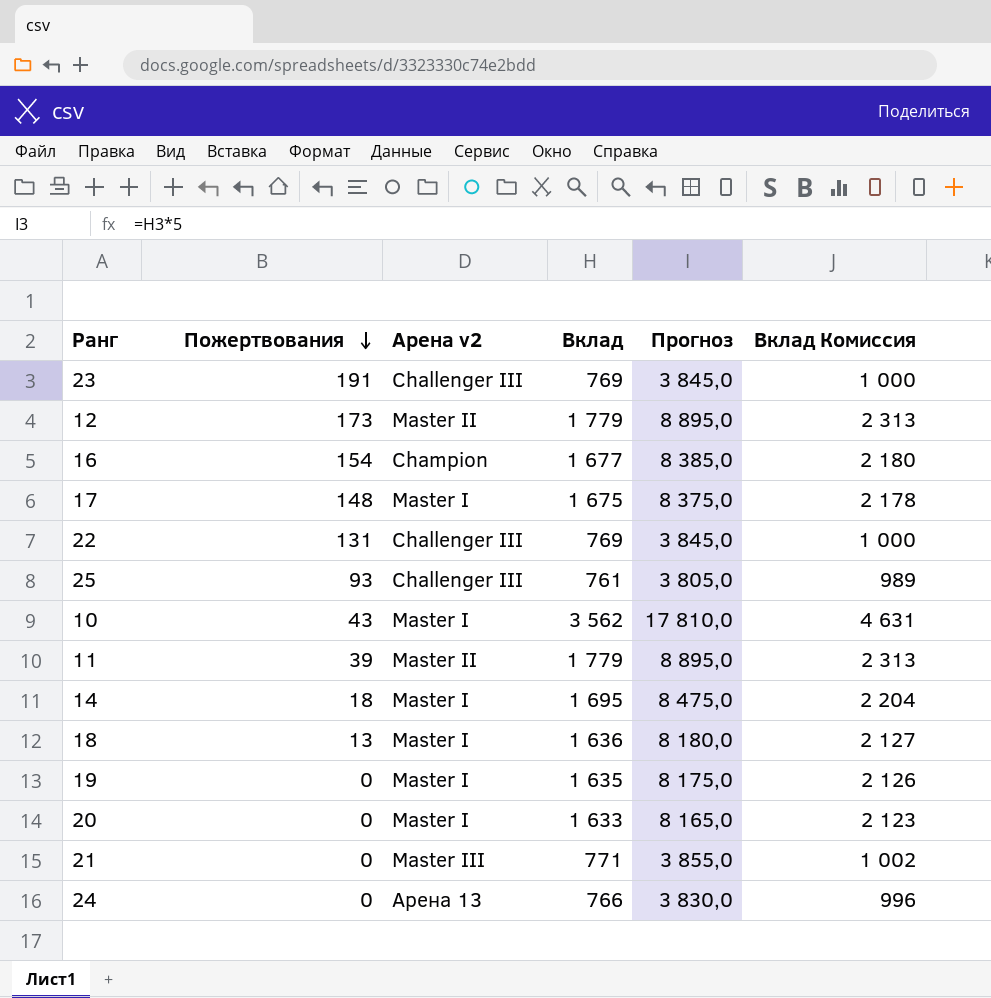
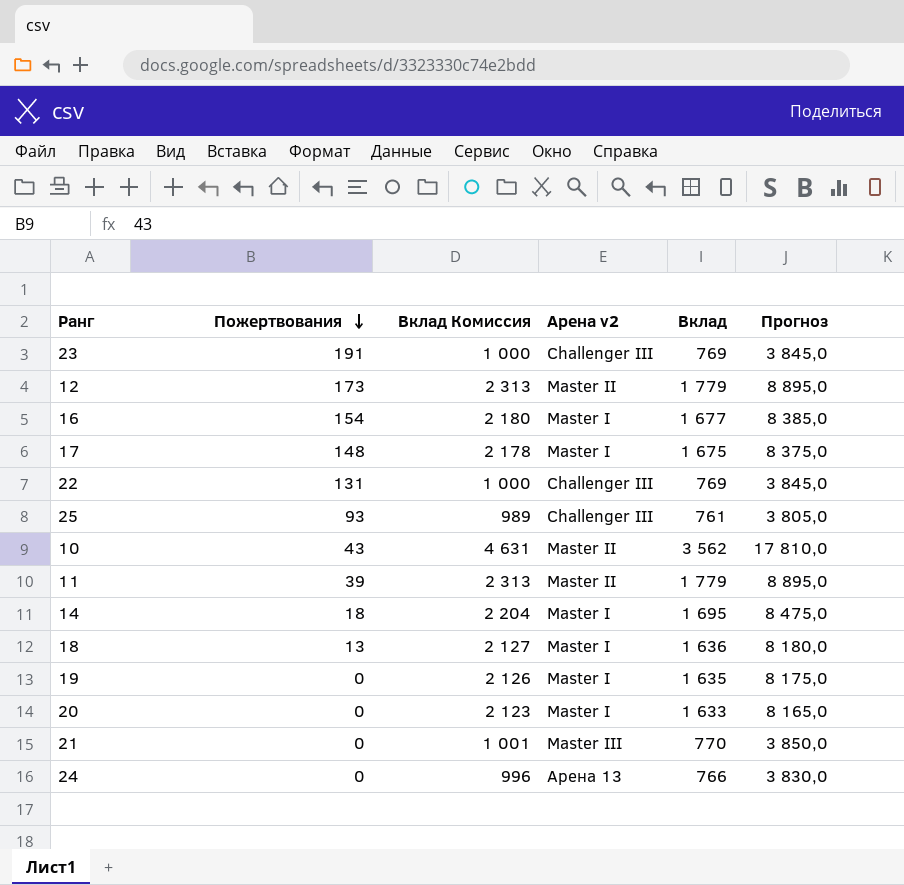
column Вклад Комиссия | position: 6 -> 3
16 | Арена v2: Champion -> Master I
10 | Арена v2: Master I -> Master II
21 | Вклад Комиссия: 1 002 -> 1 001
21 | Вклад: 771 -> 770
21 | Прогноз: 3 855,0 -> 3 850,0

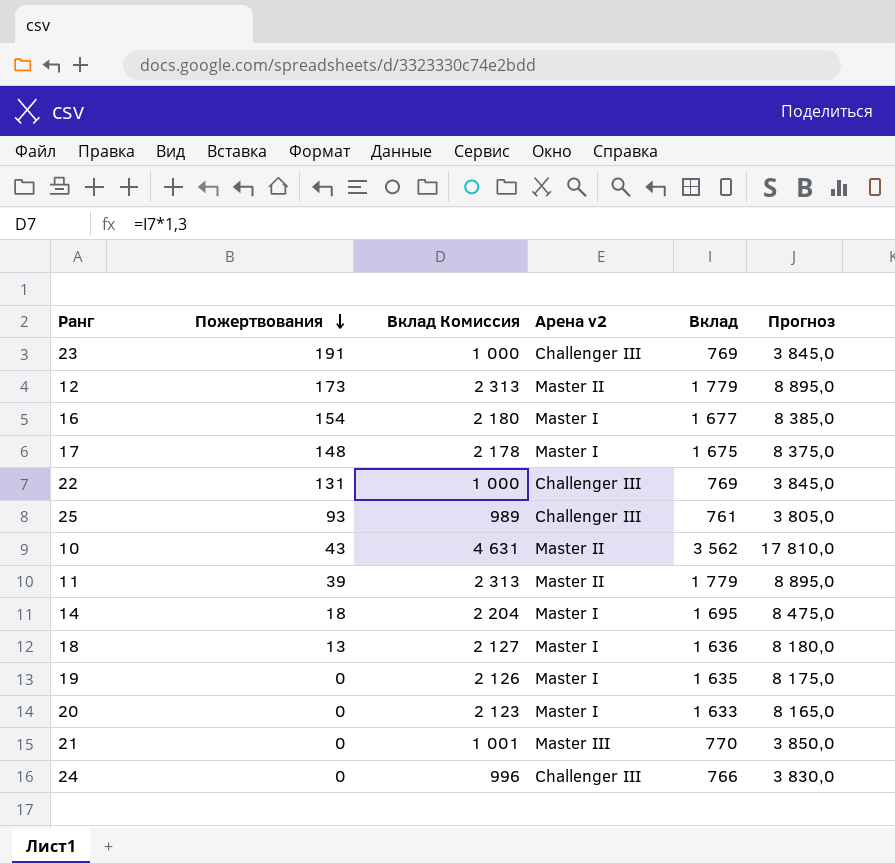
24 | Арена v2: Арена 13 -> Challenger III

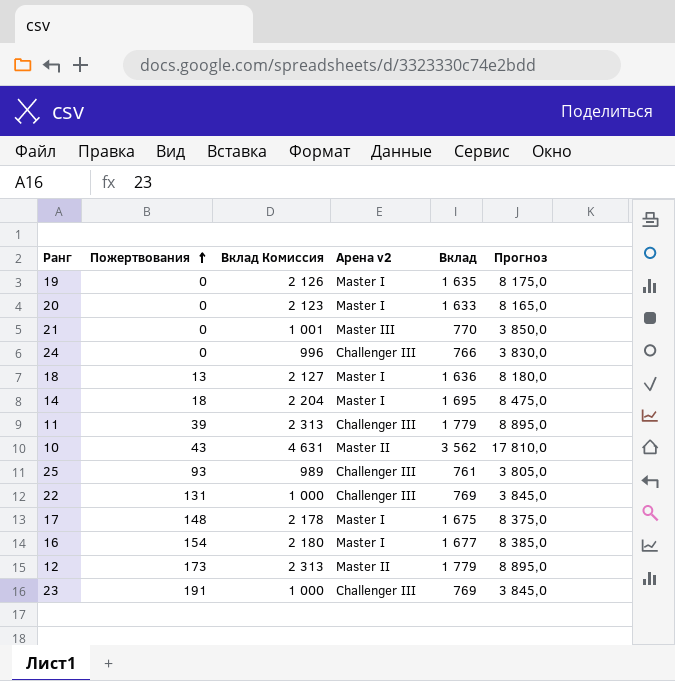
row order: Пожертвования descending -> Пожертвования ascending
11 | Арена v2: Master II -> Challenger III

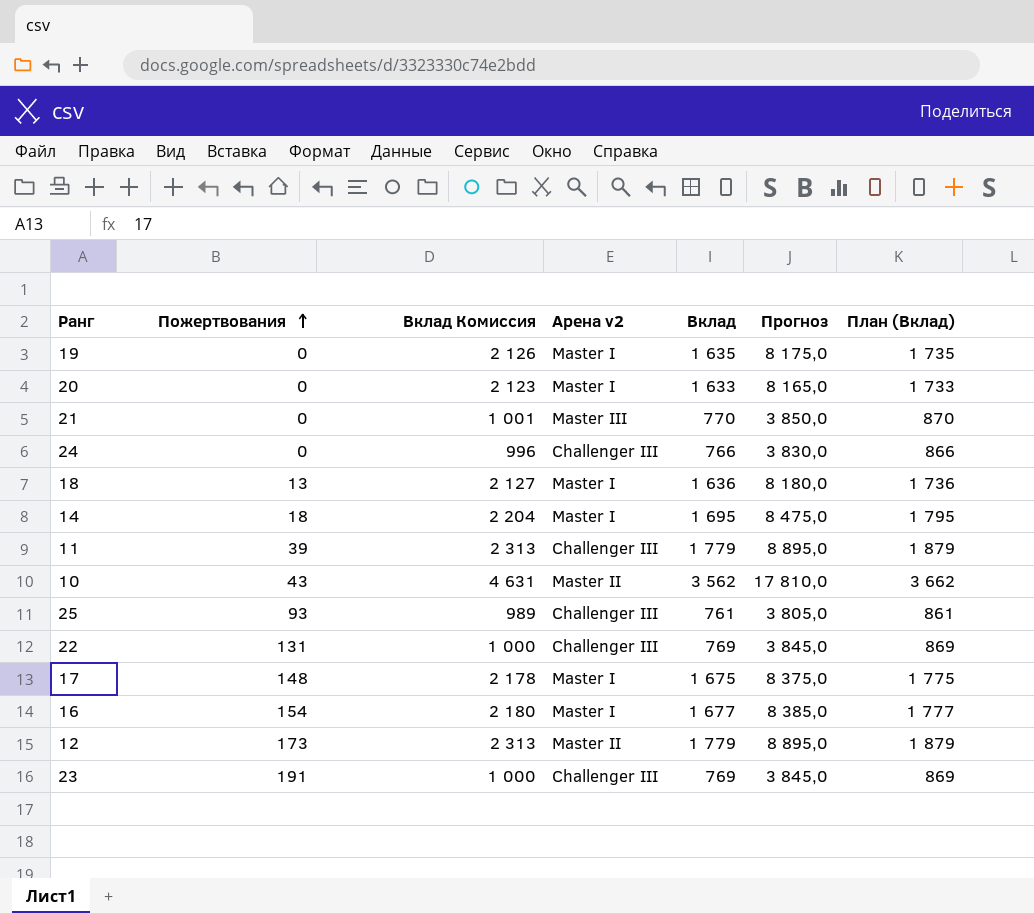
column План (Вклад) | formula: none -> [Вклад] + 100

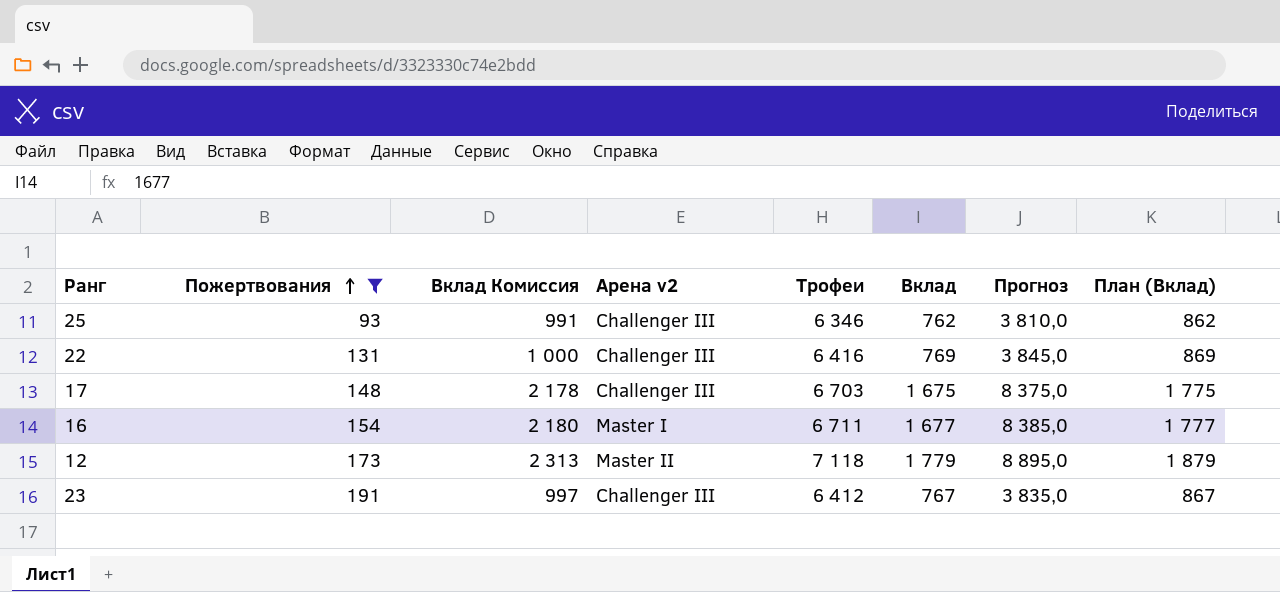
filter: none -> Пожертвования >= 93
column Трофеи | position: none -> 5
25 | Вклад Комиссия: 989 -> 991
25 | Вклад: 761 -> 762
25 | Прогноз: 3 805,0 -> 3 810,0
25 | План (Вклад): 861 -> 862
17 | Арена v2: Master I -> Challenger III
23 | Вклад Комиссия: 1 000 -> 997
23 | Вклад: 769 -> 767
23 | Прогноз: 3 845,0 -> 3 835,0
23 | План (Вклад): 869 -> 867

